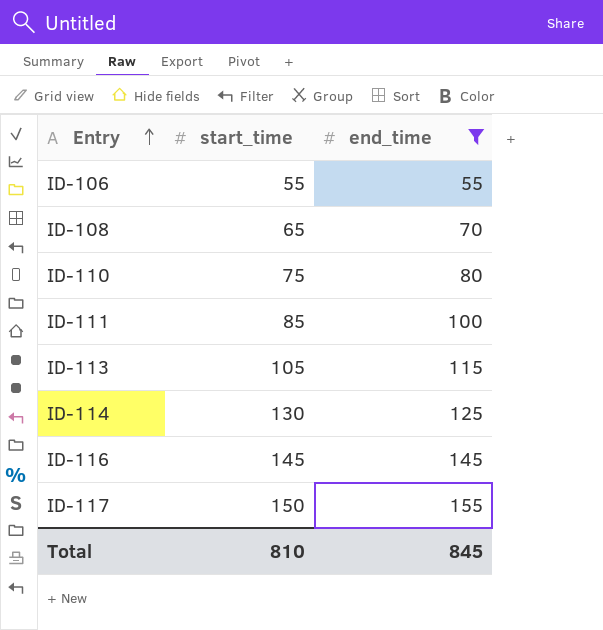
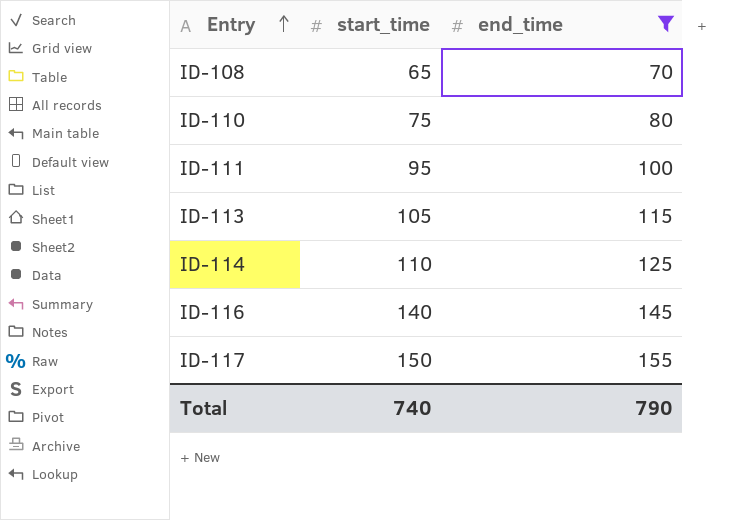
row ID-106: 55 | 55 -> none
ID-111 | start_time: 85 -> 95
ID-114 | start_time: 130 -> 110
ID-116 | start_time: 145 -> 140
Total | start_time: 810 -> 740
Total | end_time: 845 -> 790

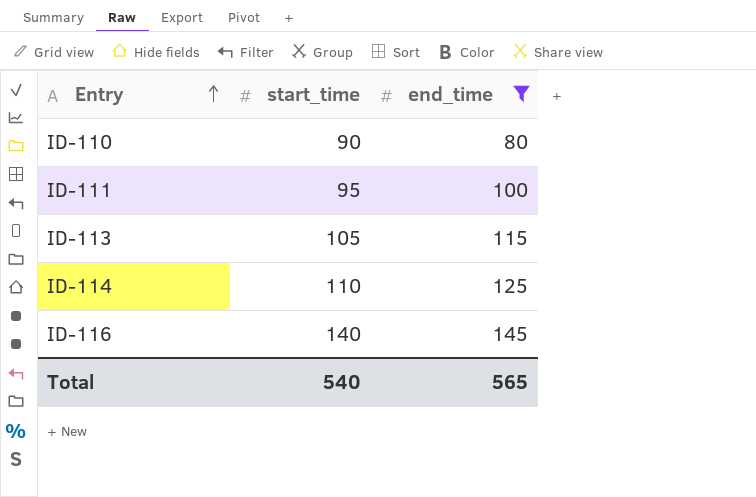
row ID-108: 65 | 70 -> none
row ID-117: 150 | 155 -> none
ID-110 | start_time: 75 -> 90
Total | start_time: 740 -> 540
Total | end_time: 790 -> 565

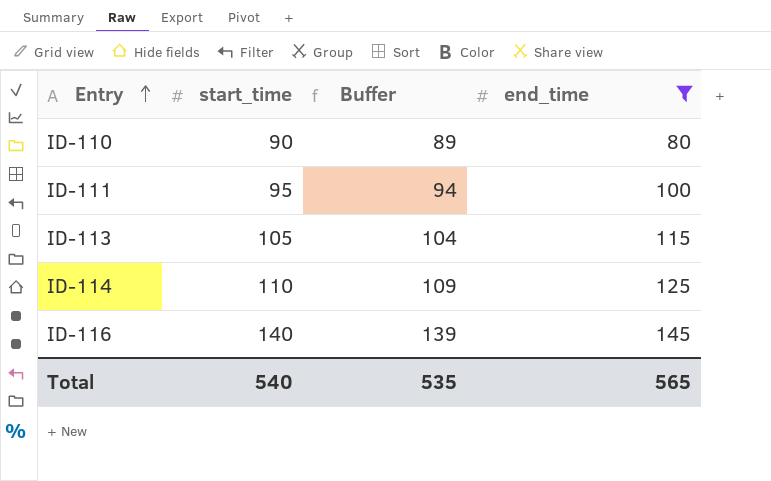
column Buffer | formula: none -> [start_time] - 1

